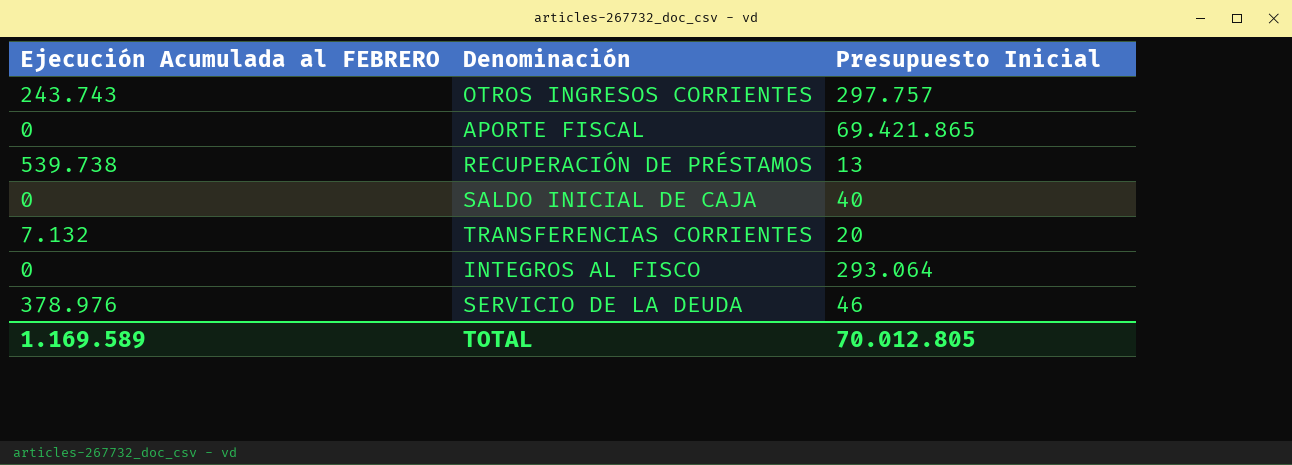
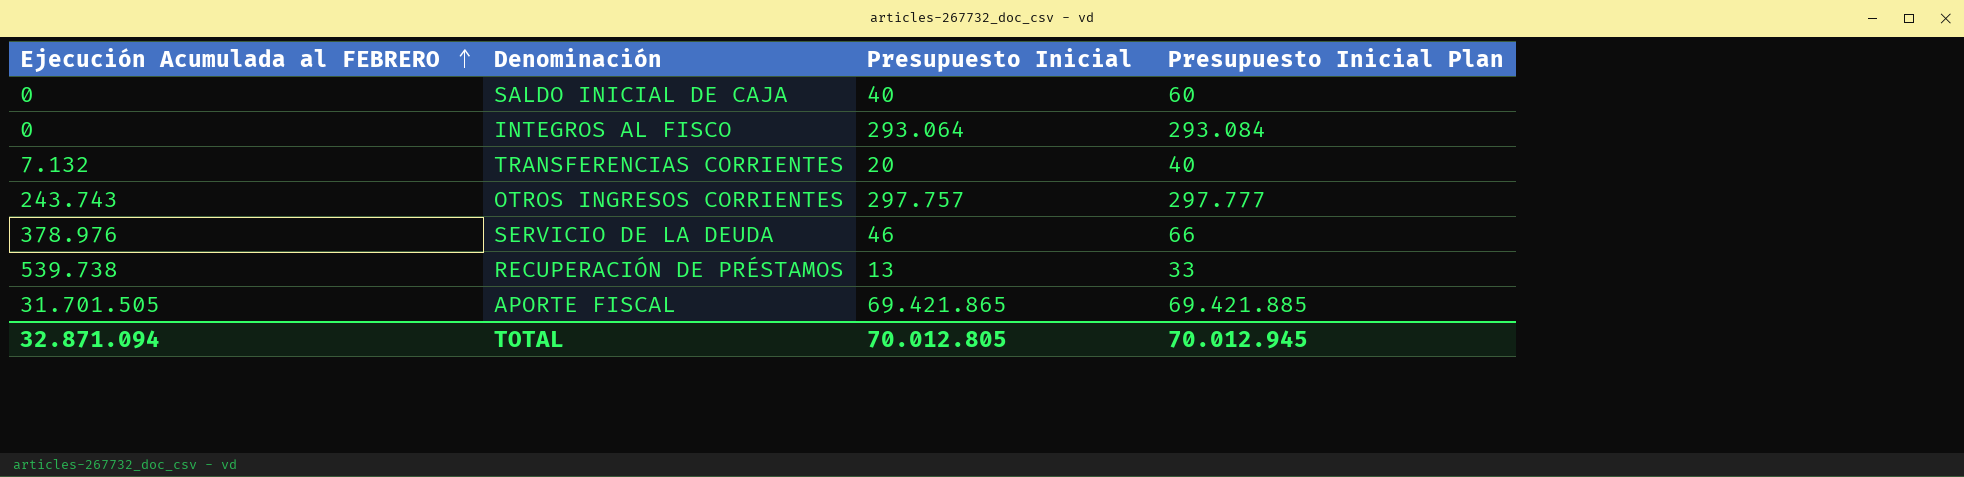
row order: none -> Ejecución Acumulada al FEBRERO ascending
column Presupuesto Inicial Plan | formula: none -> [Presupuesto Inicial] + 20
APORTE FISCAL | Ejecución Acumulada al FEBRERO: 0 -> 31.701.505
TOTAL | Ejecución Acumulada al FEBRERO: 1.169.589 -> 32.871.094

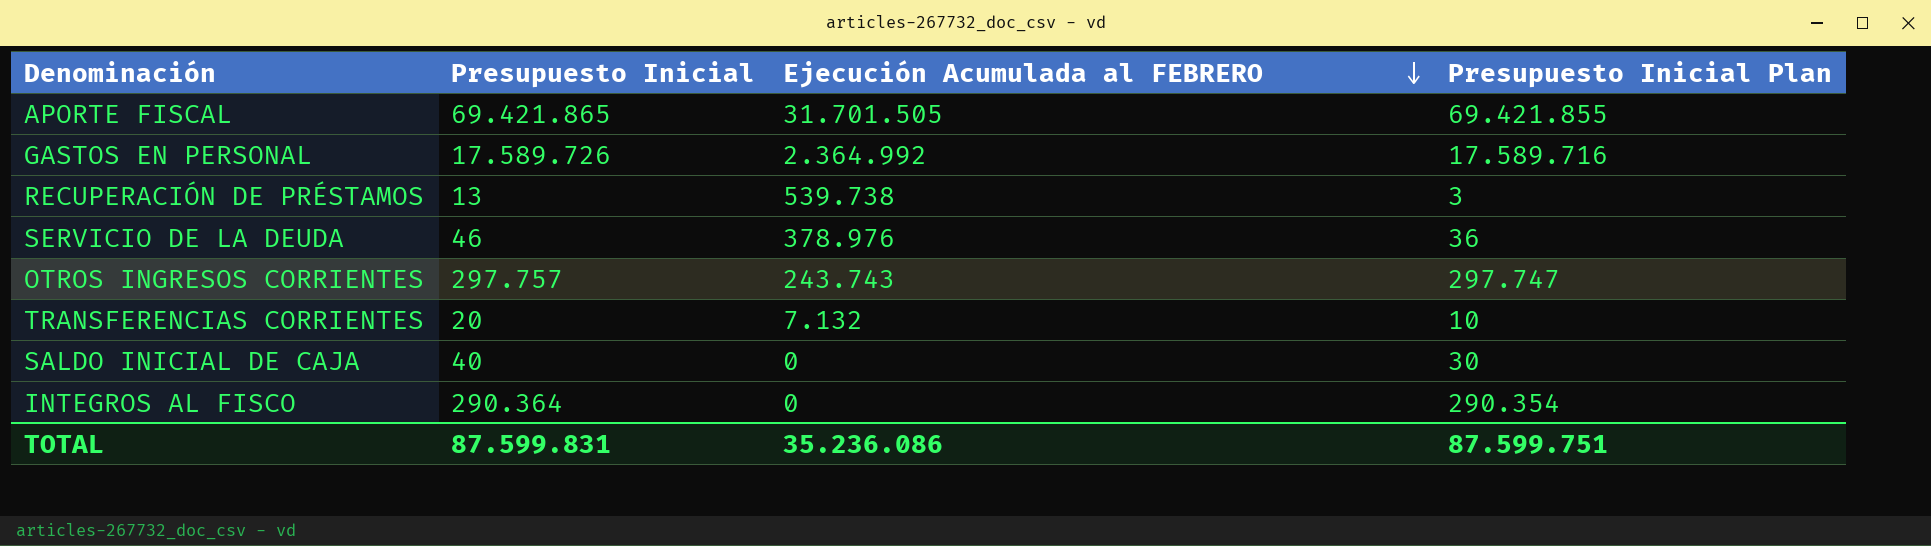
row order: Ejecución Acumulada al FEBRERO ascending -> Ejecución Acumulada al FEBRERO descending
column Ejecución Acumulada al FEBRERO | position: 1 -> 3
column Presupuesto Inicial Plan | formula: [Presupuesto Inicial] + 20 -> [Presupuesto Inicial] - 10
row GASTOS EN PERSONAL: none -> 17.589.726 | 2.364.992 | 17.589.716
INTEGROS AL FISCO | Presupuesto Inicial: 293.064 -> 290.364
TOTAL | Presupuesto Inicial: 70.012.805 -> 87.599.831
TOTAL | Ejecución Acumulada al FEBRERO: 32.871.094 -> 35.236.086
TOTAL | Presupuesto Inicial Plan: 70.012.945 -> 87.599.751

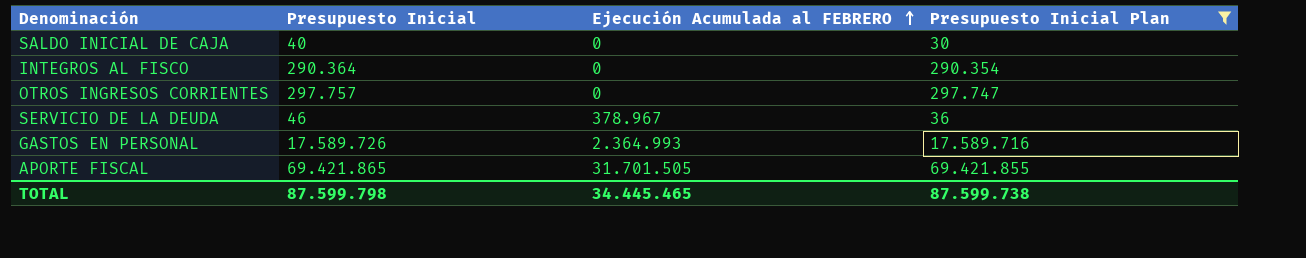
filter: none -> Presupuesto Inicial Plan >= 30
row order: Ejecución Acumulada al FEBRERO descending -> Ejecución Acumulada al FEBRERO ascending
OTROS INGRESOS CORRIENTES | Ejecución Acumulada al FEBRERO: 243.743 -> 0
SERVICIO DE LA DEUDA | Ejecución Acumulada al FEBRERO: 378.976 -> 378.967
GASTOS EN PERSONAL | Ejecución Acumulada al FEBRERO: 2.364.992 -> 2.364.993
TOTAL | Presupuesto Inicial: 87.599.831 -> 87.599.798
TOTAL | Ejecución Acumulada al FEBRERO: 35.236.086 -> 34.445.465
TOTAL | Presupuesto Inicial Plan: 87.599.751 -> 87.599.738

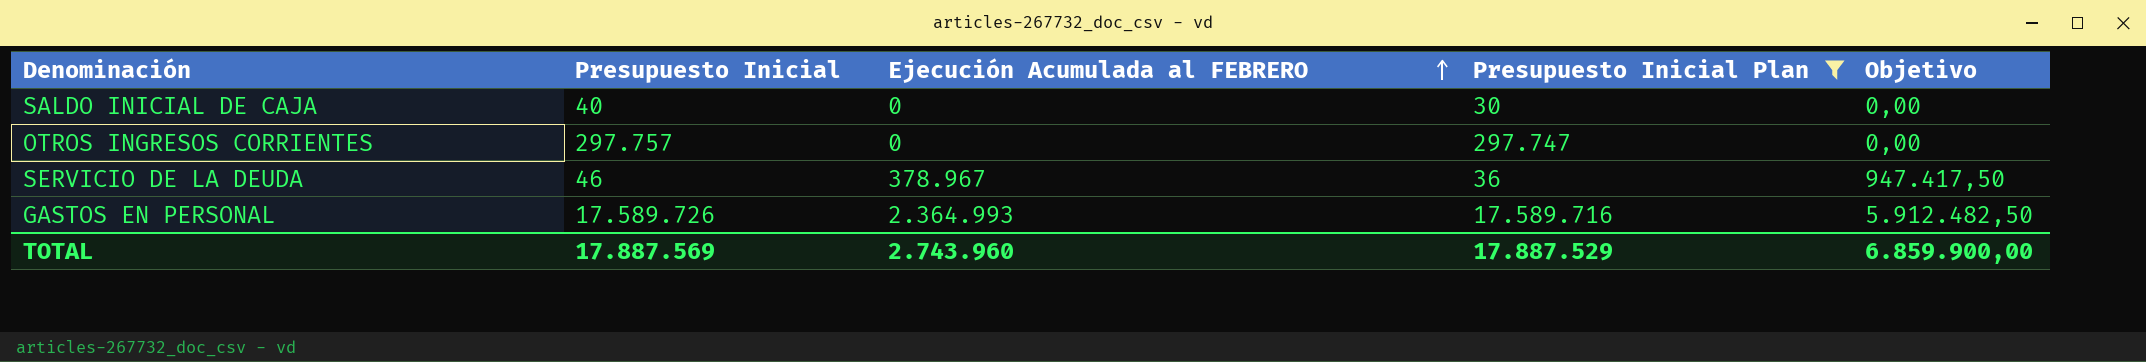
column Objetivo | formula: none -> [Ejecución Acumulada al FEBRERO] * 2,5
row INTEGROS AL FISCO: 290.364 | 0 | 290.354 -> none
row APORTE FISCAL: 69.421.865 | 31.701.505 | 69.421.855 -> none
TOTAL | Presupuesto Inicial: 87.599.798 -> 17.887.569
TOTAL | Ejecución Acumulada al FEBRERO: 34.445.465 -> 2.743.960
TOTAL | Presupuesto Inicial Plan: 87.599.738 -> 17.887.529

